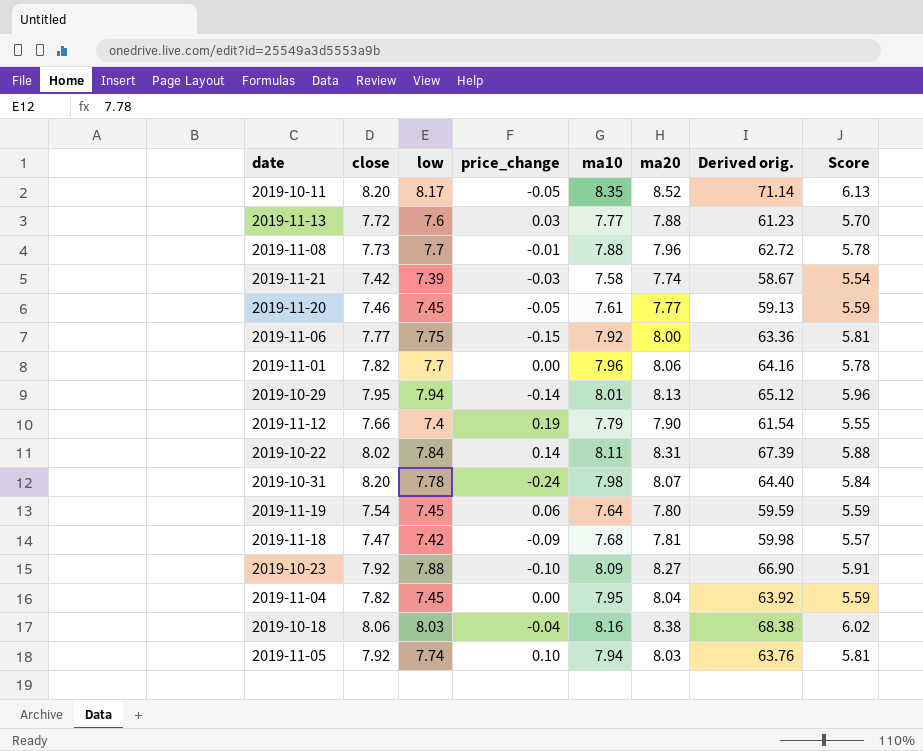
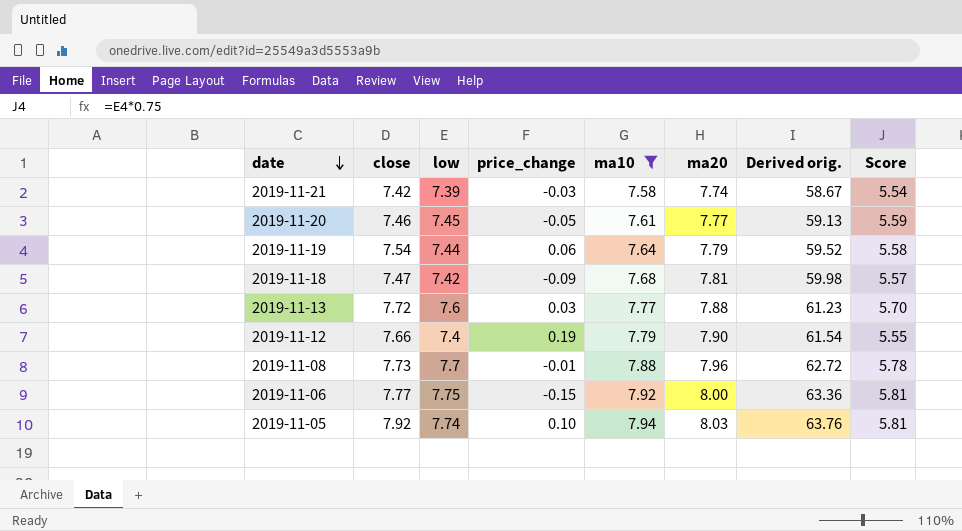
filter: none -> ma10 <= 7.94
row order: none -> date descending
2019-11-19 | low: 7.45 -> 7.44
2019-11-19 | ma20: 7.80 -> 7.79
2019-11-19 | Derived orig.: 59.59 -> 59.52
2019-11-19 | Score: 5.59 -> 5.58

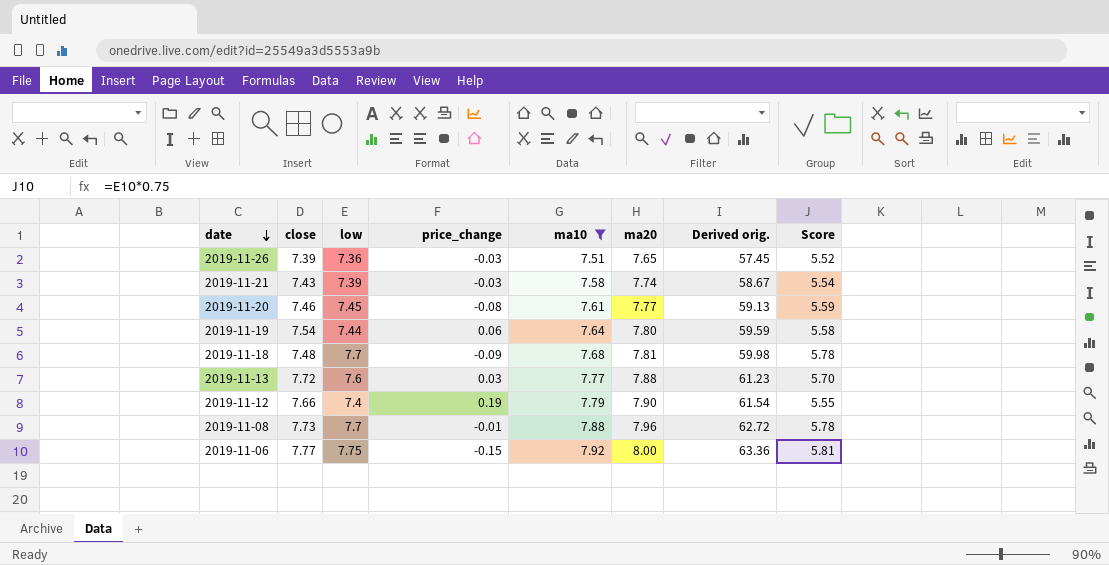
row 2019-11-05: 7.92 | 7.74 | 0.10 | 7.94 | 8.03 | 63.76 | 5.81 -> none
row 2019-11-26: none -> 7.39 | 7.36 | -0.03 | 7.51 | 7.65 | 57.45 | 5.52
2019-11-21 | close: 7.42 -> 7.43
2019-11-20 | price_change: -0.05 -> -0.08
2019-11-19 | ma20: 7.79 -> 7.80
2019-11-19 | Derived orig.: 59.52 -> 59.59
2019-11-18 | close: 7.47 -> 7.48
2019-11-18 | low: 7.42 -> 7.7
2019-11-18 | Score: 5.57 -> 5.78

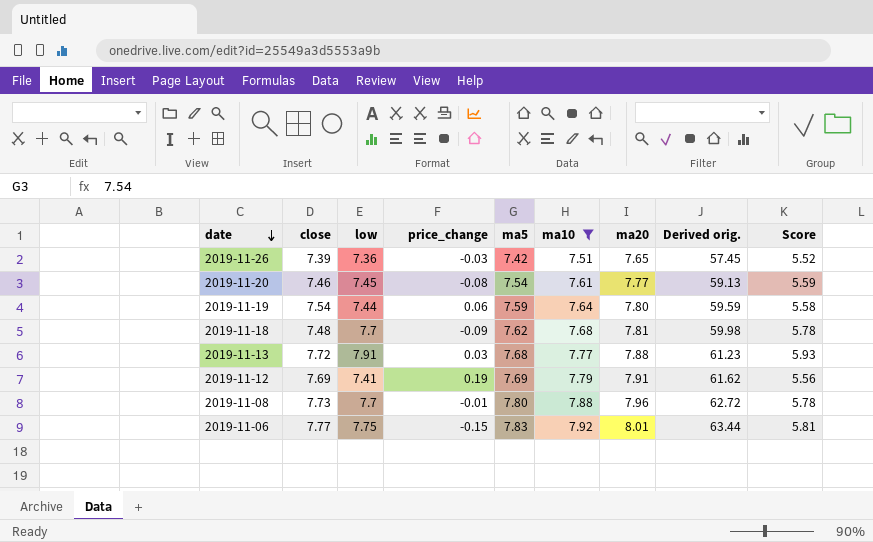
column ma5 | position: none -> 5
row 2019-11-21: 7.43 | 7.39 | -0.03 | 7.58 | 7.74 | 58.67 | 5.54 -> none
2019-11-13 | low: 7.6 -> 7.91
2019-11-13 | Score: 5.70 -> 5.93
2019-11-12 | close: 7.66 -> 7.69
2019-11-12 | low: 7.4 -> 7.41
2019-11-12 | ma20: 7.90 -> 7.91
2019-11-12 | Derived orig.: 61.54 -> 61.62
2019-11-12 | Score: 5.55 -> 5.56
2019-11-06 | ma20: 8.00 -> 8.01
2019-11-06 | Derived orig.: 63.36 -> 63.44

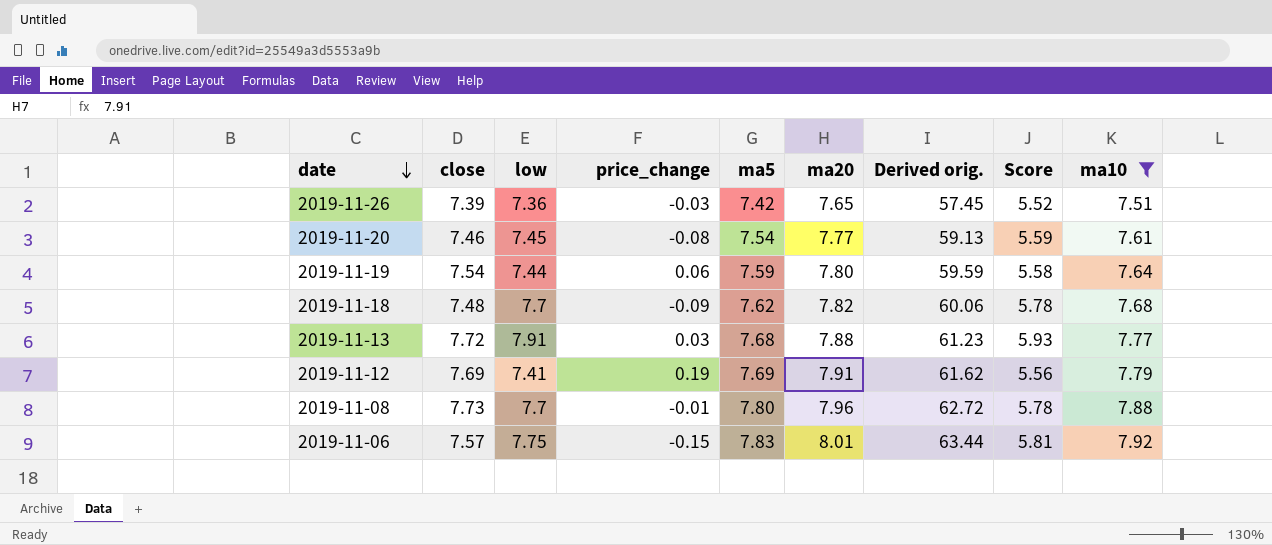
column ma10 | position: 6 -> 9
2019-11-18 | ma20: 7.81 -> 7.82
2019-11-18 | Derived orig.: 59.98 -> 60.06
2019-11-06 | close: 7.77 -> 7.57

